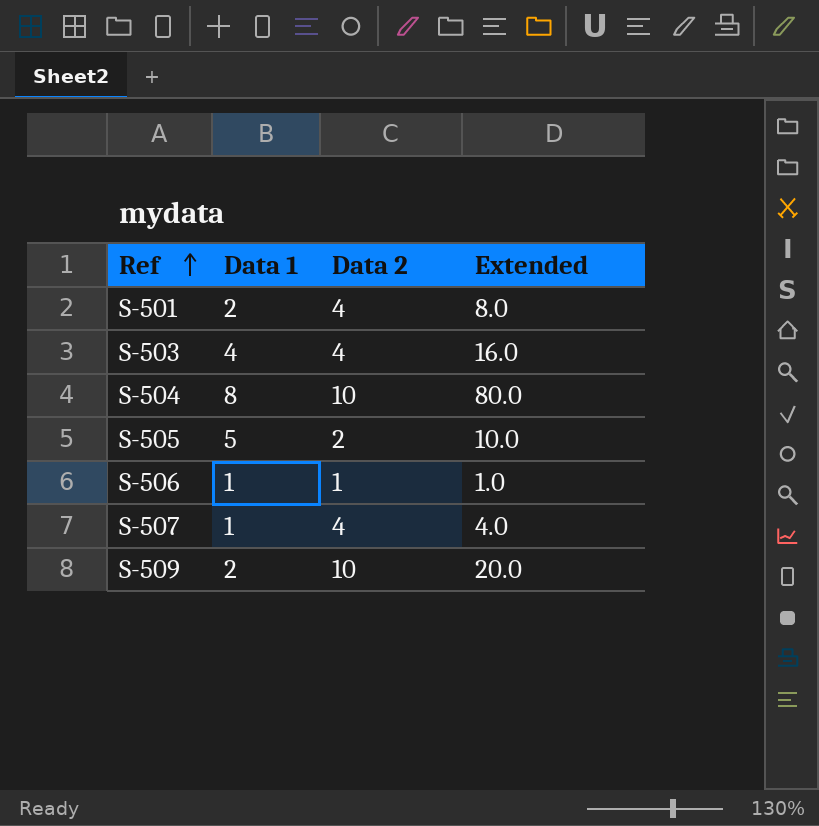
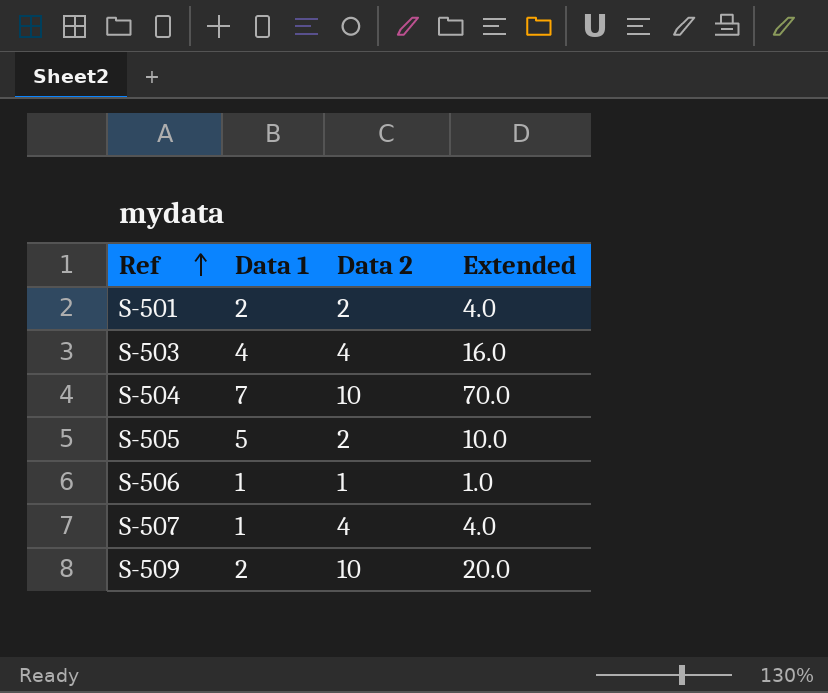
S-501 | Data 2: 4 -> 2
S-501 | Extended: 8.0 -> 4.0
S-504 | Data 1: 8 -> 7
S-504 | Extended: 80.0 -> 70.0

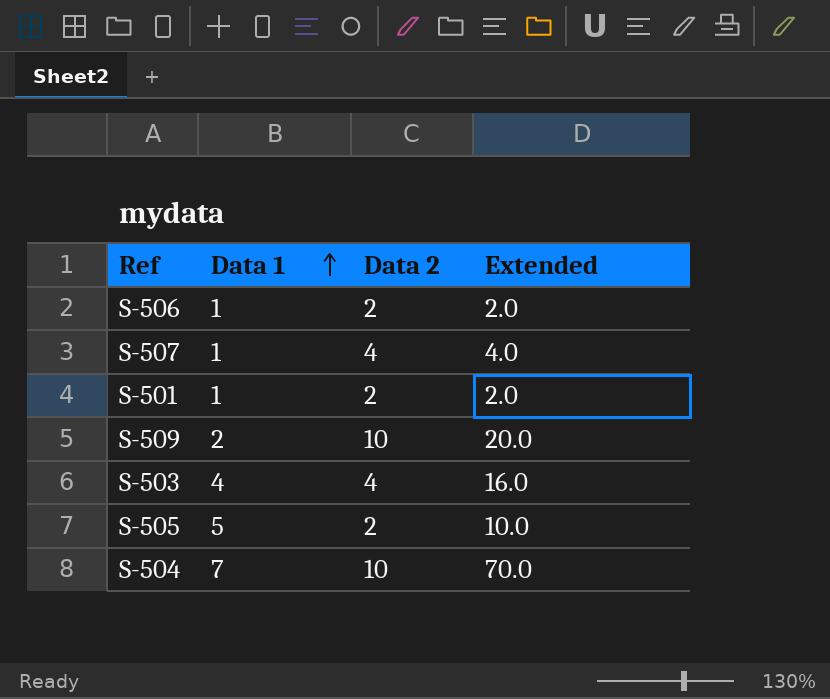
row order: Ref ascending -> Data 1 ascending
S-506 | Data 2: 1 -> 2
S-506 | Extended: 1.0 -> 2.0
S-501 | Data 1: 2 -> 1
S-501 | Extended: 4.0 -> 2.0

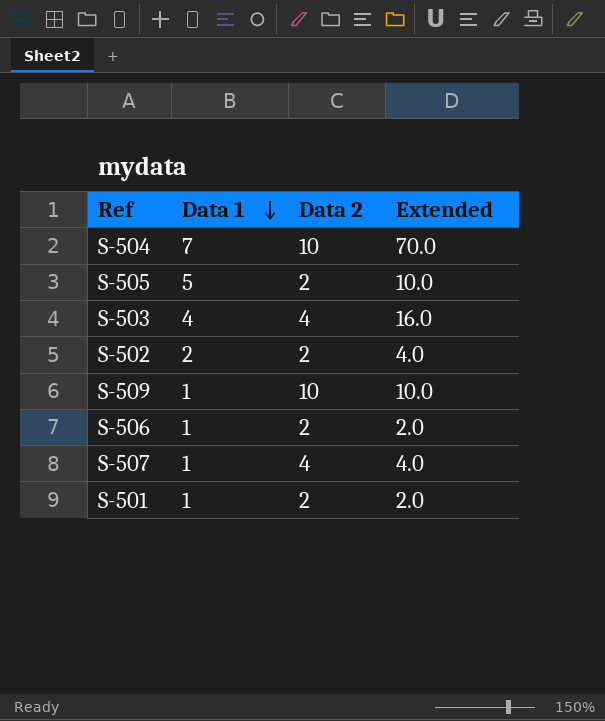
row order: Data 1 ascending -> Data 1 descending
row S-502: none -> 2 | 2 | 4.0
S-509 | Data 1: 2 -> 1
S-509 | Extended: 20.0 -> 10.0

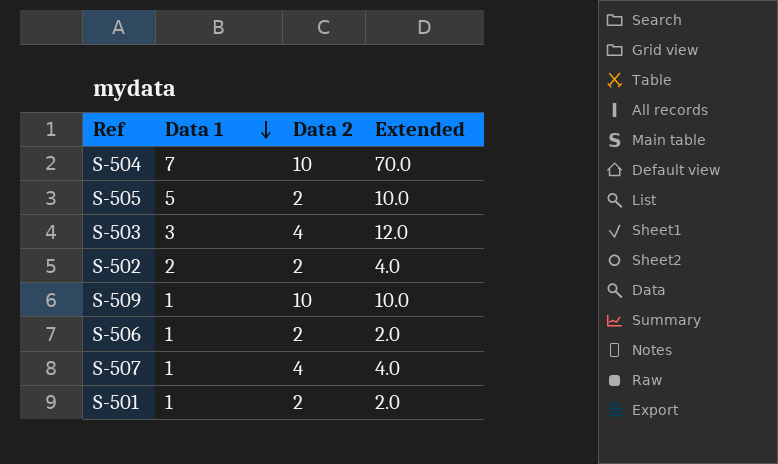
S-503 | Data 1: 4 -> 3
S-503 | Extended: 16.0 -> 12.0

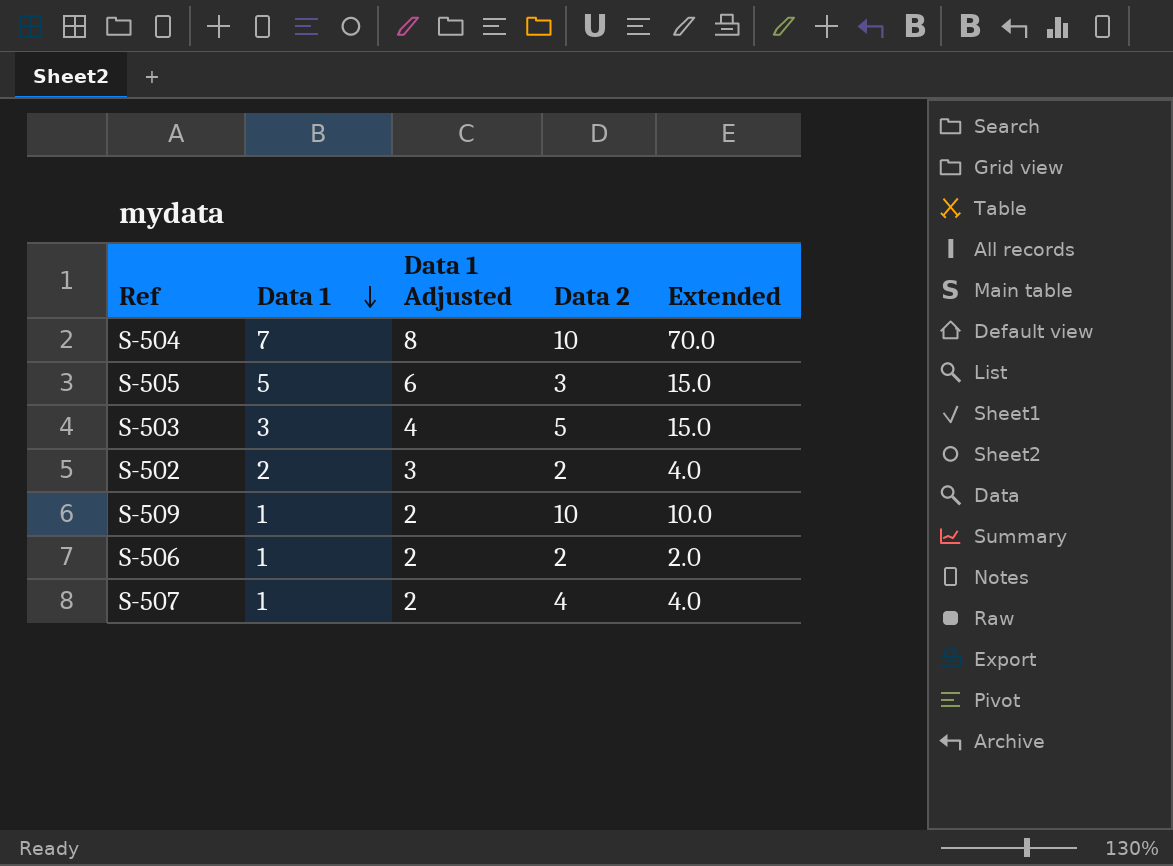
column Data 1 Adjusted | formula: none -> [Data 1] + 1
row S-501: 1 | 2 | 2.0 -> none
S-505 | Data 2: 2 -> 3
S-505 | Extended: 10.0 -> 15.0
S-503 | Data 2: 4 -> 5
S-503 | Extended: 12.0 -> 15.0

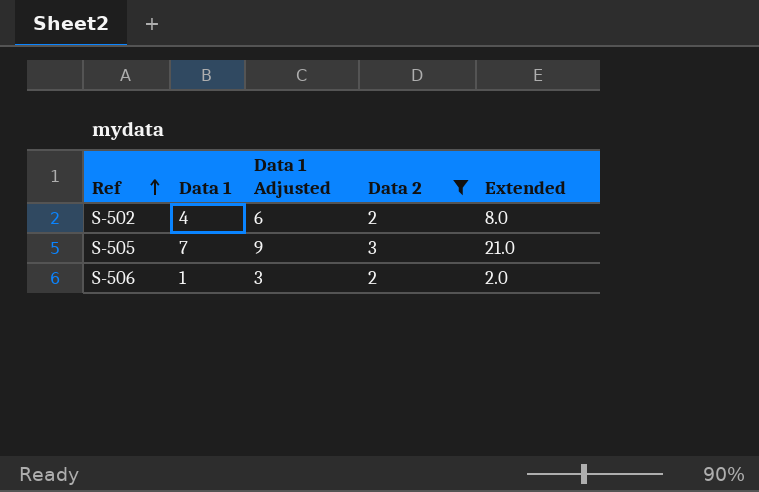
filter: none -> Data 2 <= 3
row order: Data 1 descending -> Ref ascending
column Data 1 Adjusted | formula: [Data 1] + 1 -> [Data 1] + 2
S-502 | Data 1: 2 -> 4
S-502 | Extended: 4.0 -> 8.0
S-505 | Data 1: 5 -> 7
S-505 | Extended: 15.0 -> 21.0

